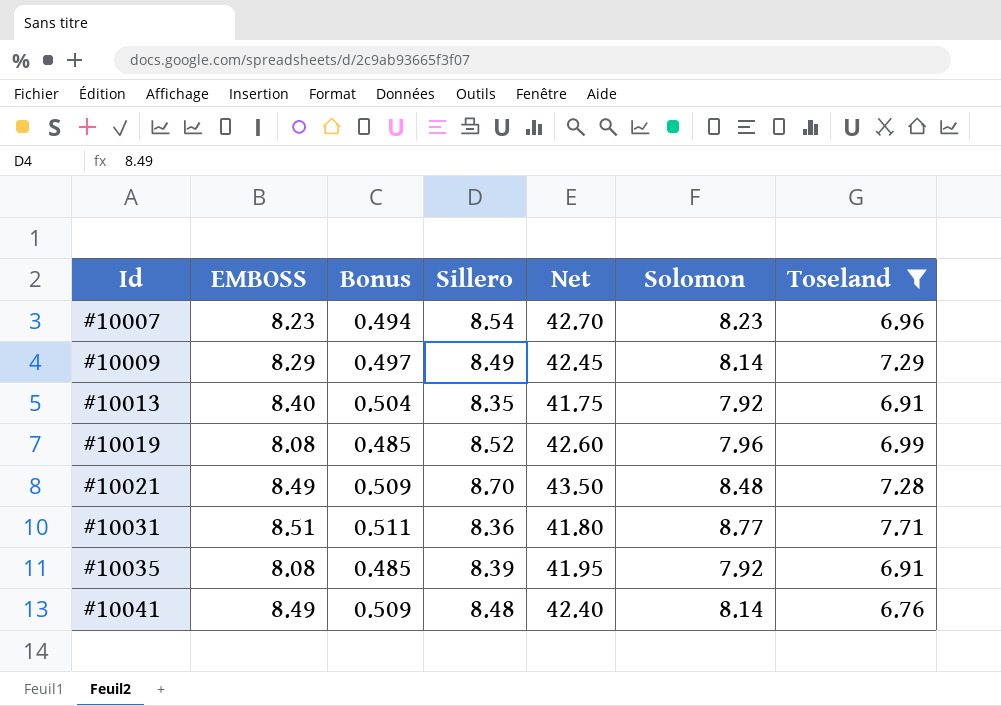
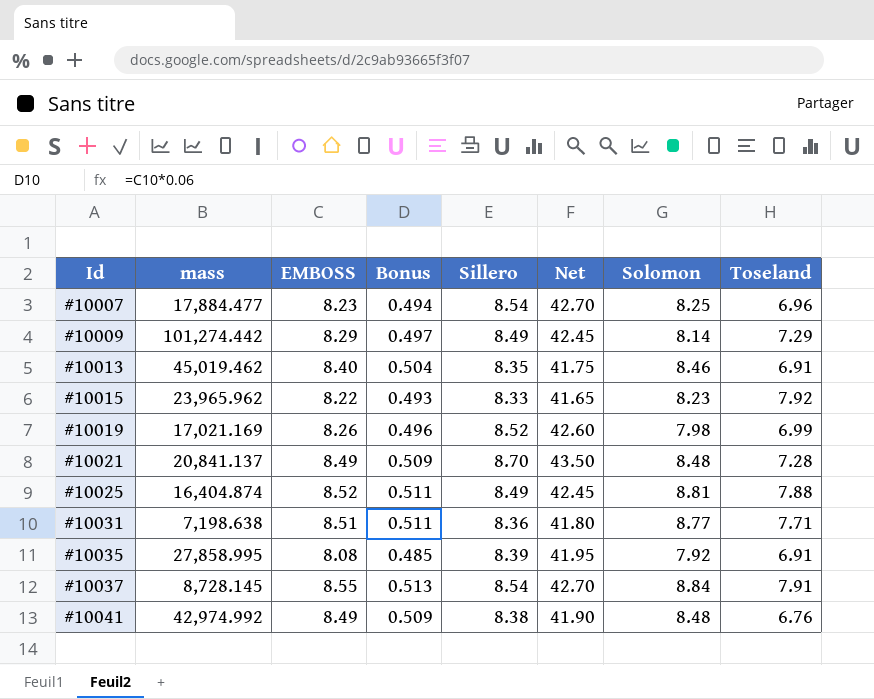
filter: Toseland <= 7.71 -> none
column mass | position: none -> 2
#10007 | Solomon: 8.23 -> 8.25
#10013 | Solomon: 7.92 -> 8.46
#10019 | EMBOSS: 8.08 -> 8.26
#10019 | Bonus: 0.485 -> 0.496
#10019 | Solomon: 7.96 -> 7.98
#10041 | Sillero: 8.48 -> 8.38
#10041 | Net: 42.40 -> 41.90
#10041 | Solomon: 8.14 -> 8.48

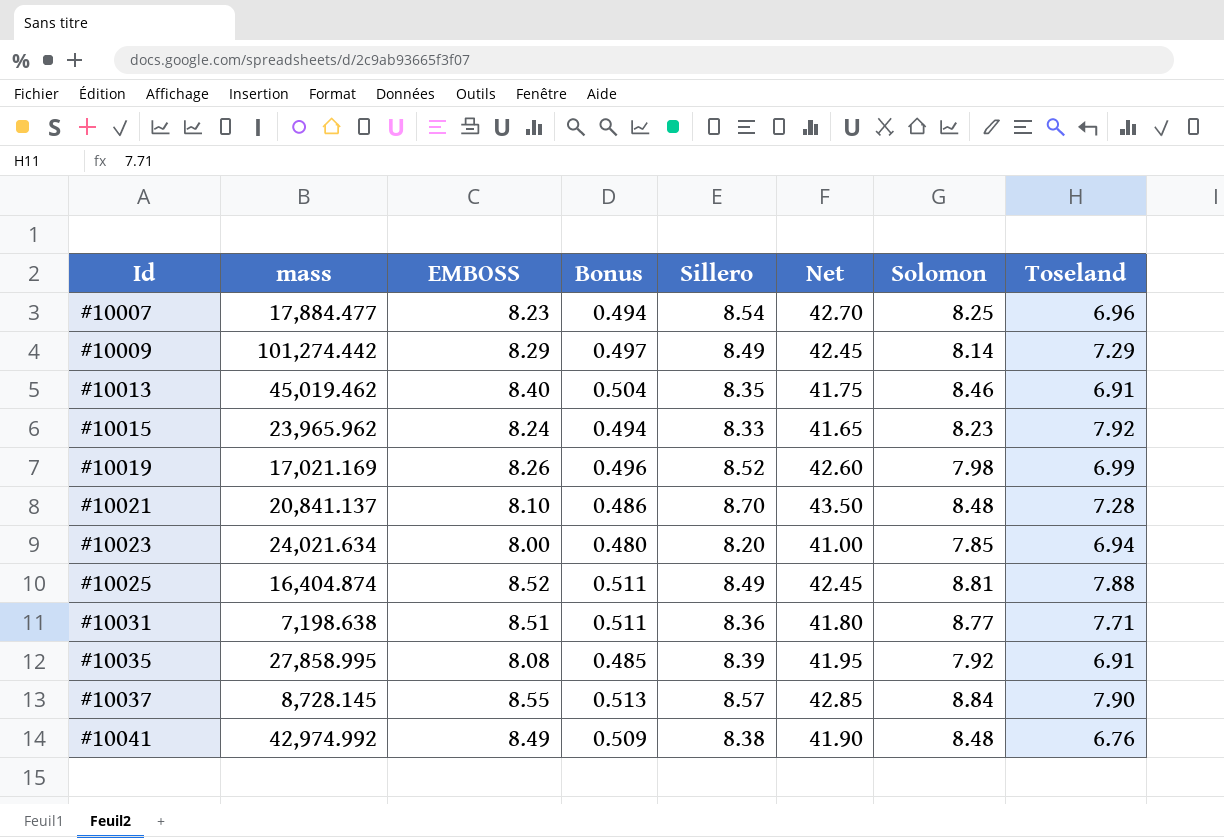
#10015 | EMBOSS: 8.22 -> 8.24
#10015 | Bonus: 0.493 -> 0.494
#10021 | EMBOSS: 8.49 -> 8.10
#10021 | Bonus: 0.509 -> 0.486
row #10023: none -> 24,021.634 | 8.00 | 0.480 | 8.20 | 41.00 | 7.85 | 6.94
#10037 | Sillero: 8.54 -> 8.57
#10037 | Net: 42.70 -> 42.85
#10037 | Toseland: 7.91 -> 7.90

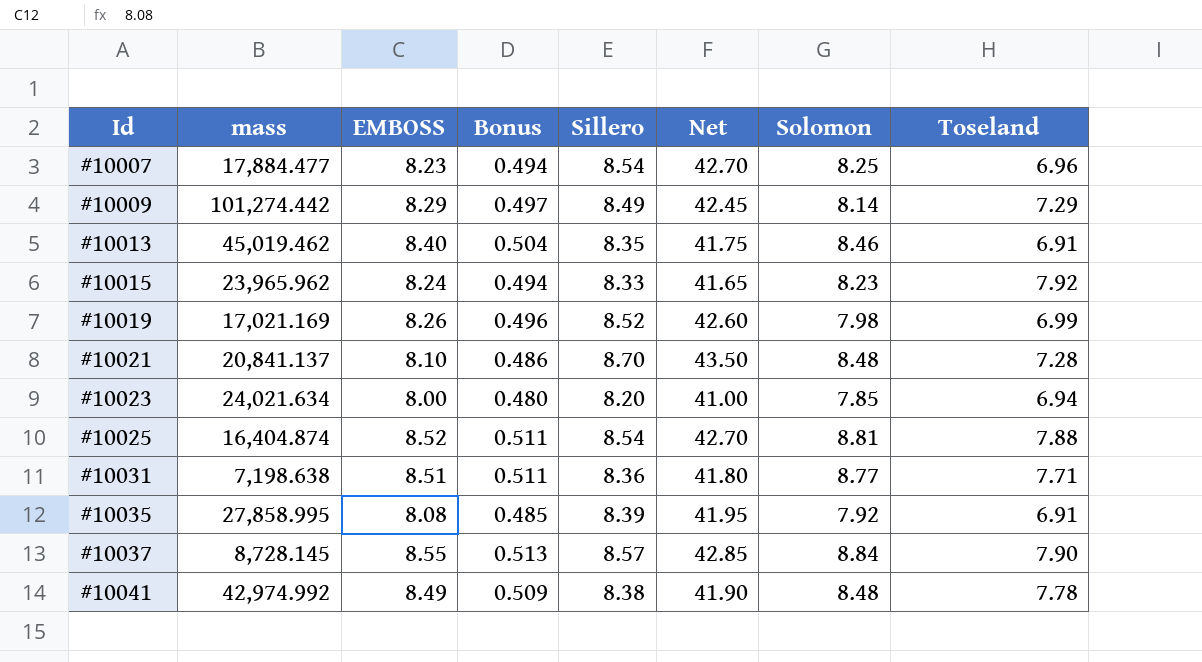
#10025 | Sillero: 8.49 -> 8.54
#10025 | Net: 42.45 -> 42.70
#10041 | Toseland: 6.76 -> 7.78

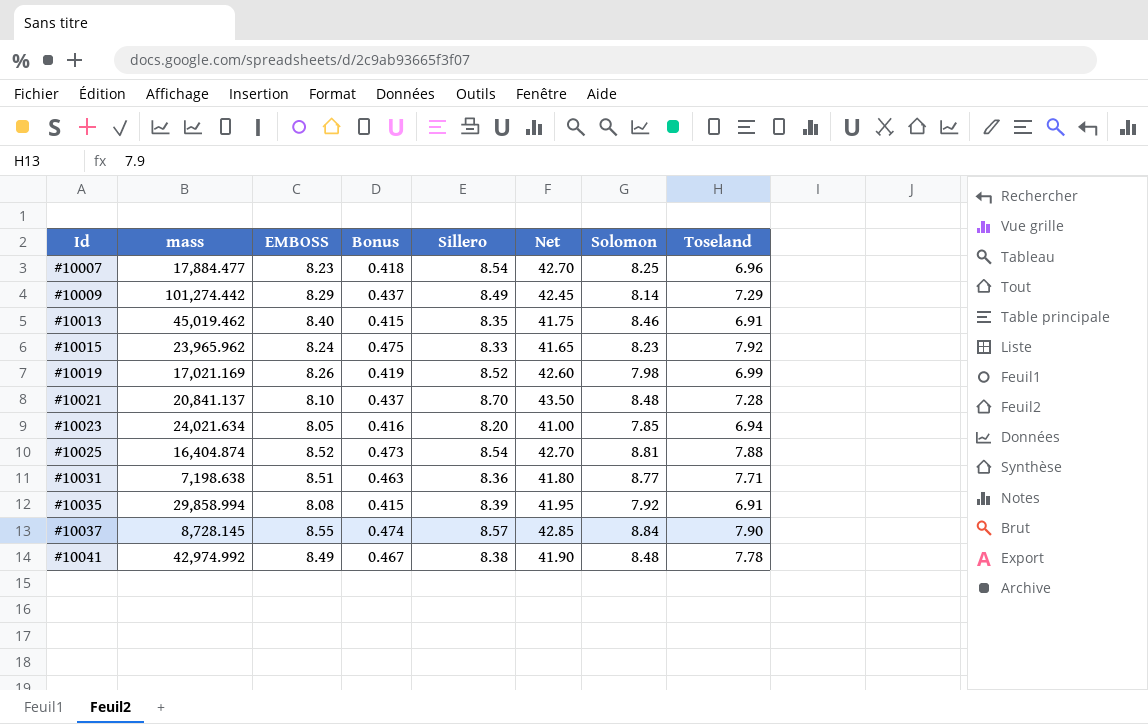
column Bonus | formula: [EMBOSS] * 0.06 -> [Toseland] * 0.06
#10023 | EMBOSS: 8.00 -> 8.05
#10035 | mass: 27,858.995 -> 29,858.994

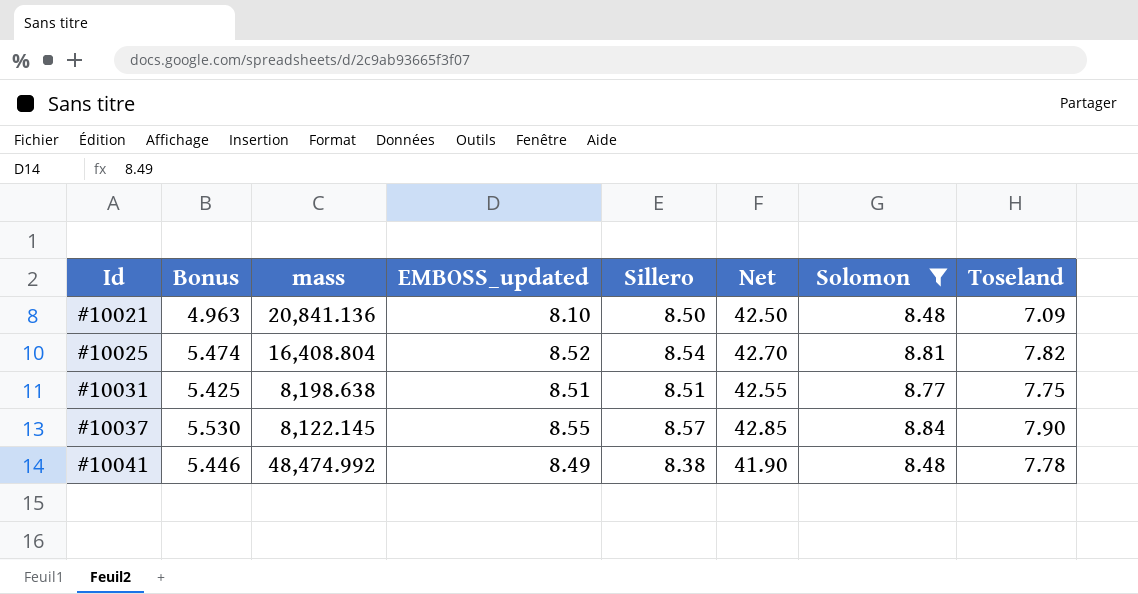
filter: none -> Solomon >= 8.48
column Bonus | formula: [Toseland] * 0.06 -> [Toseland] * 0.7
column Bonus | position: 4 -> 2
column name: EMBOSS -> EMBOSS_updated
#10021 | mass: 20,841.137 -> 20,841.136
#10021 | Sillero: 8.70 -> 8.50
#10021 | Net: 43.50 -> 42.50
#10021 | Toseland: 7.28 -> 7.09
#10025 | mass: 16,404.874 -> 16,408.804
#10025 | Toseland: 7.88 -> 7.82
#10031 | mass: 7,198.638 -> 8,198.638
#10031 | Sillero: 8.36 -> 8.51
#10031 | Net: 41.80 -> 42.55
#10031 | Toseland: 7.71 -> 7.75
#10037 | mass: 8,728.145 -> 8,122.145
#10041 | mass: 42,974.992 -> 48,474.992

